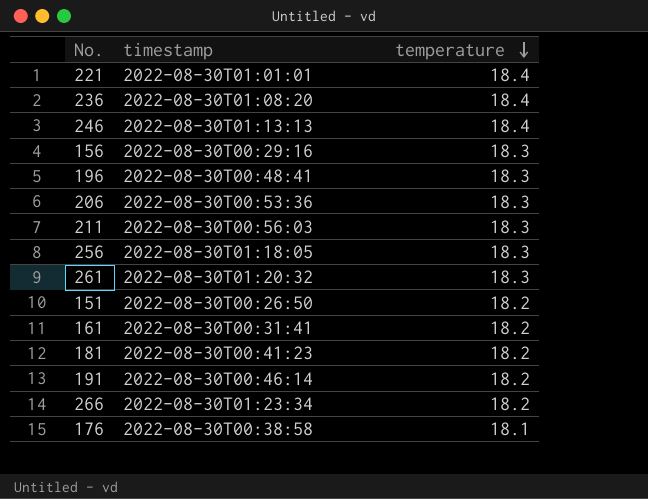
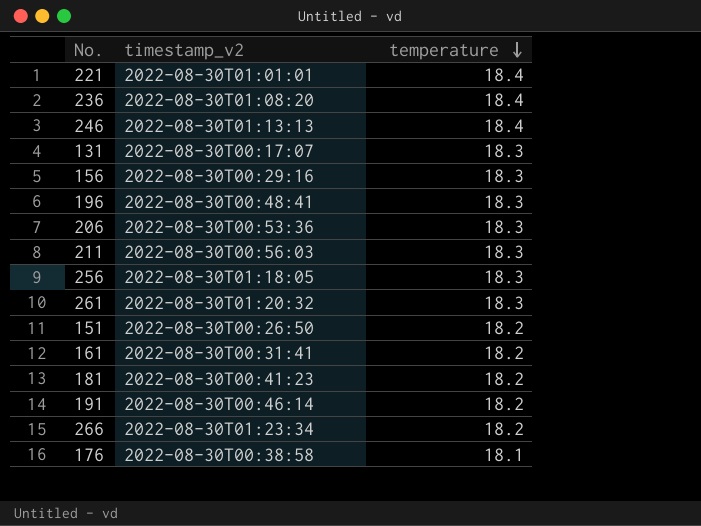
column name: timestamp -> timestamp_v2
row 131: none -> 2022-08-30T00:17:07 | 18.3

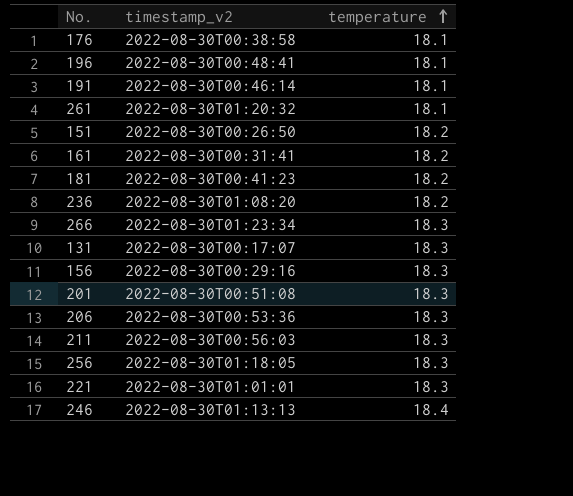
row order: temperature descending -> temperature ascending
196 | temperature: 18.3 -> 18.1
191 | temperature: 18.2 -> 18.1
261 | temperature: 18.3 -> 18.1
236 | temperature: 18.4 -> 18.2
266 | temperature: 18.2 -> 18.3
row 201: none -> 2022-08-30T00:51:08 | 18.3
221 | temperature: 18.4 -> 18.3

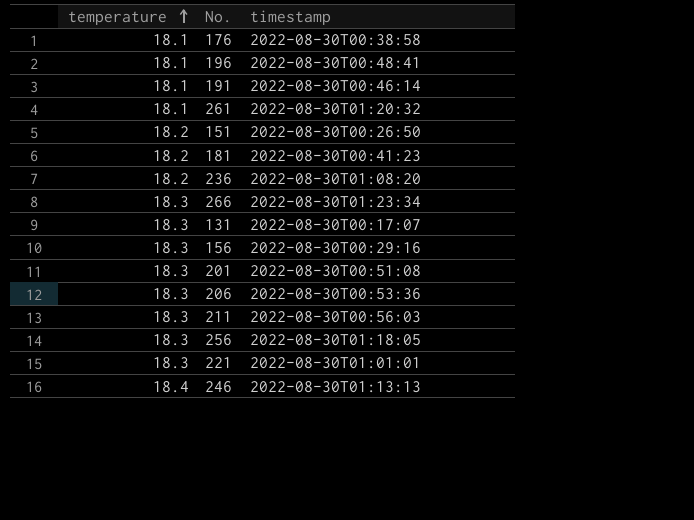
column temperature | position: 3 -> 1
column name: timestamp_v2 -> timestamp
row 161: 2022-08-30T00:31:41 | 18.2 -> none

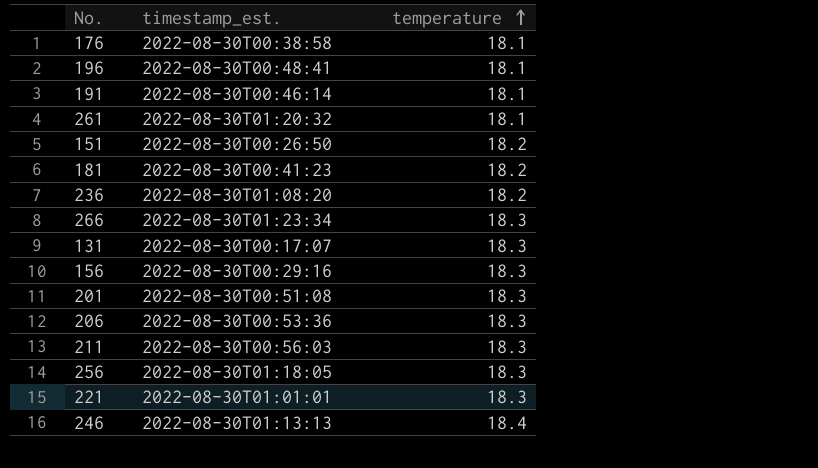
column name: timestamp -> timestamp_est.
column temperature | position: 1 -> 3

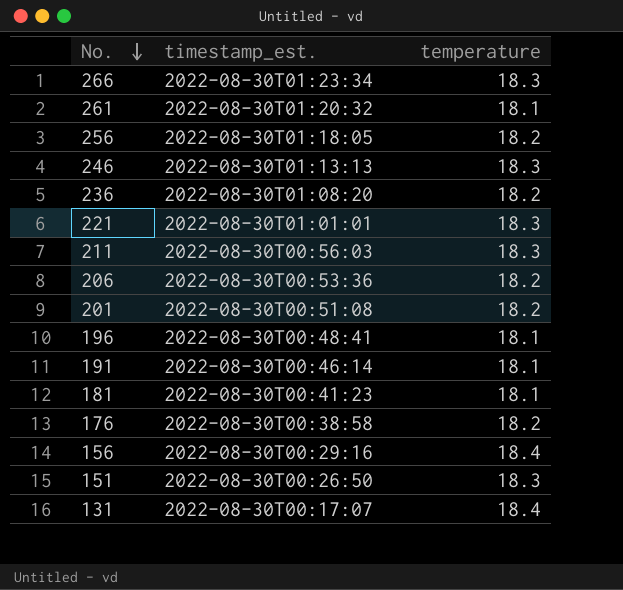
row order: temperature ascending -> No. descending
256 | temperature: 18.3 -> 18.2
246 | temperature: 18.4 -> 18.3
206 | temperature: 18.3 -> 18.2
201 | temperature: 18.3 -> 18.2
181 | temperature: 18.2 -> 18.1
176 | temperature: 18.1 -> 18.2
156 | temperature: 18.3 -> 18.4
151 | temperature: 18.2 -> 18.3
131 | temperature: 18.3 -> 18.4

